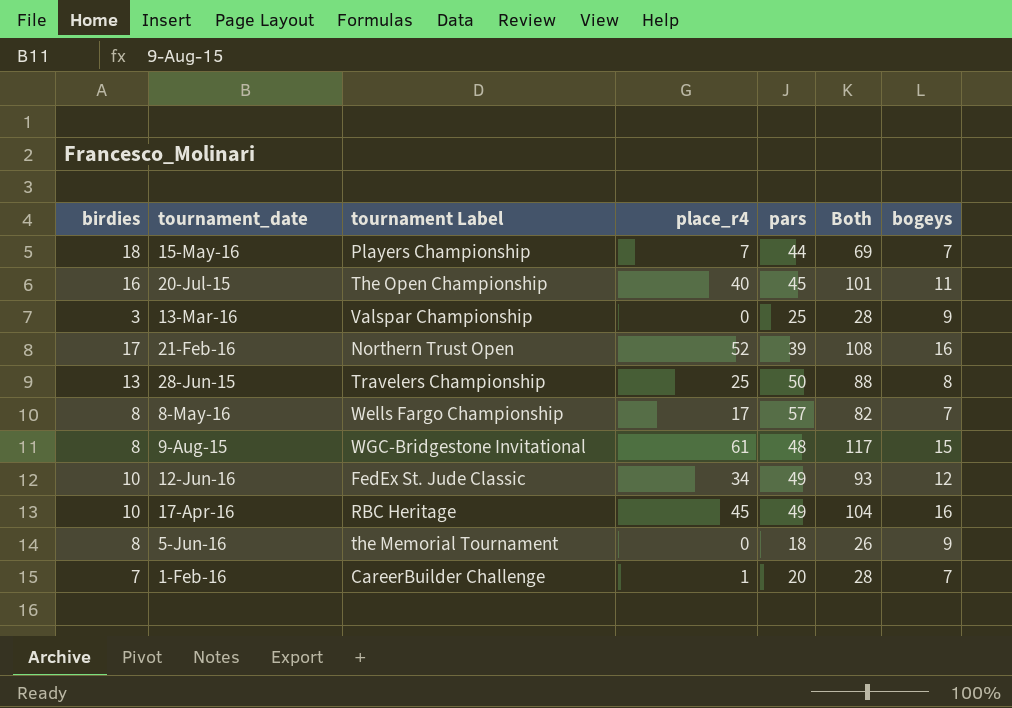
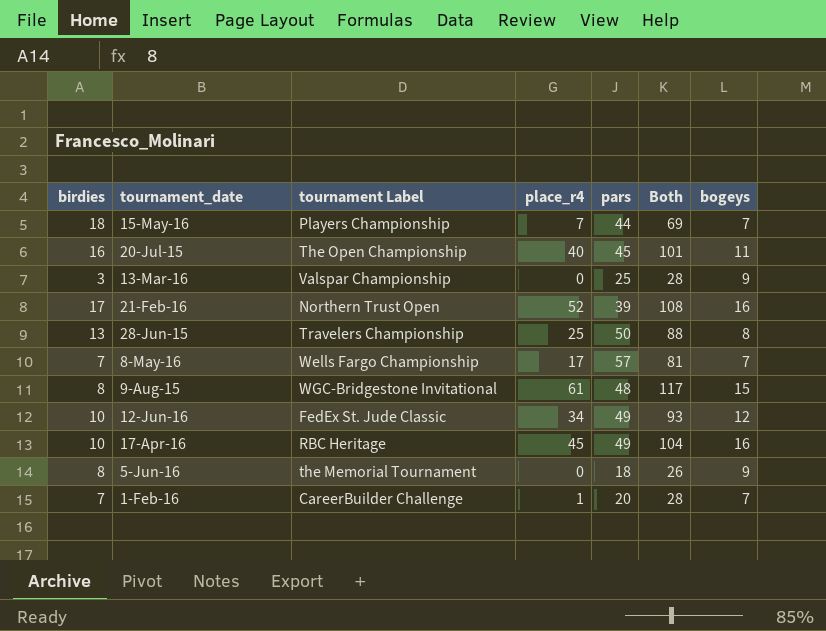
8-May-16 | birdies: 8 -> 7
8-May-16 | Both: 82 -> 81

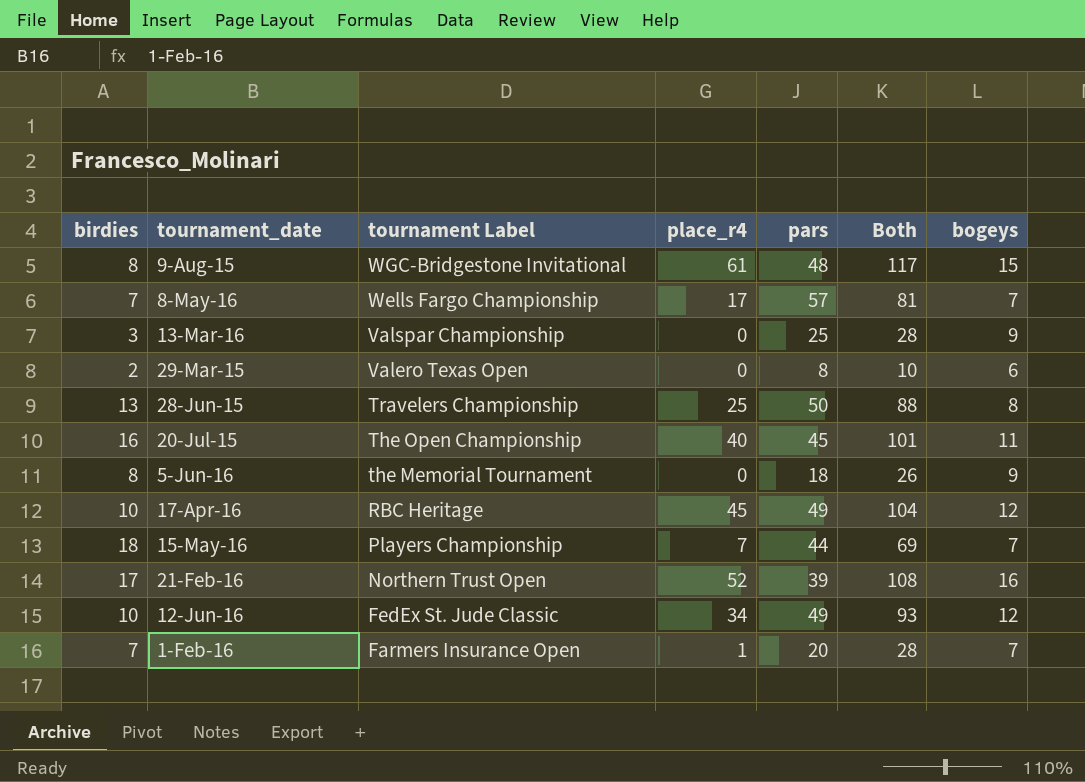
row order: none -> tournament Label descending
row 29-Mar-15: none -> 2 | Valero Texas Open | 0 | 8 | 10 | 6
17-Apr-16 | bogeys: 16 -> 12
1-Feb-16 | tournament Label: CareerBuilder Challenge -> Farmers Insurance Open

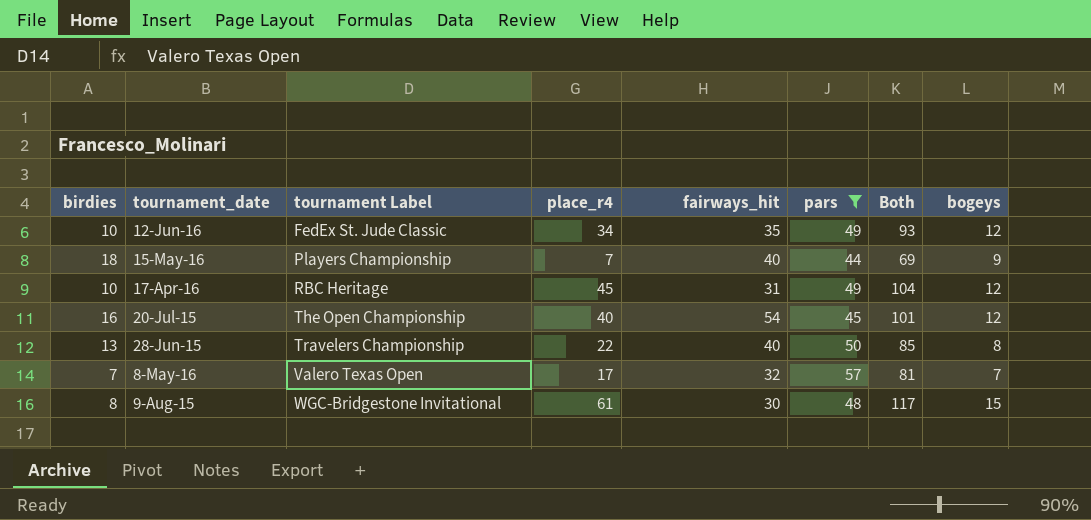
filter: none -> pars >= 44
row order: tournament Label descending -> tournament Label ascending
column fairways_hit | position: none -> 5
15-May-16 | bogeys: 7 -> 9
20-Jul-15 | bogeys: 11 -> 12
28-Jun-15 | place_r4: 25 -> 22
28-Jun-15 | Both: 88 -> 85
8-May-16 | tournament Label: Wells Fargo Championship -> Valero Texas Open

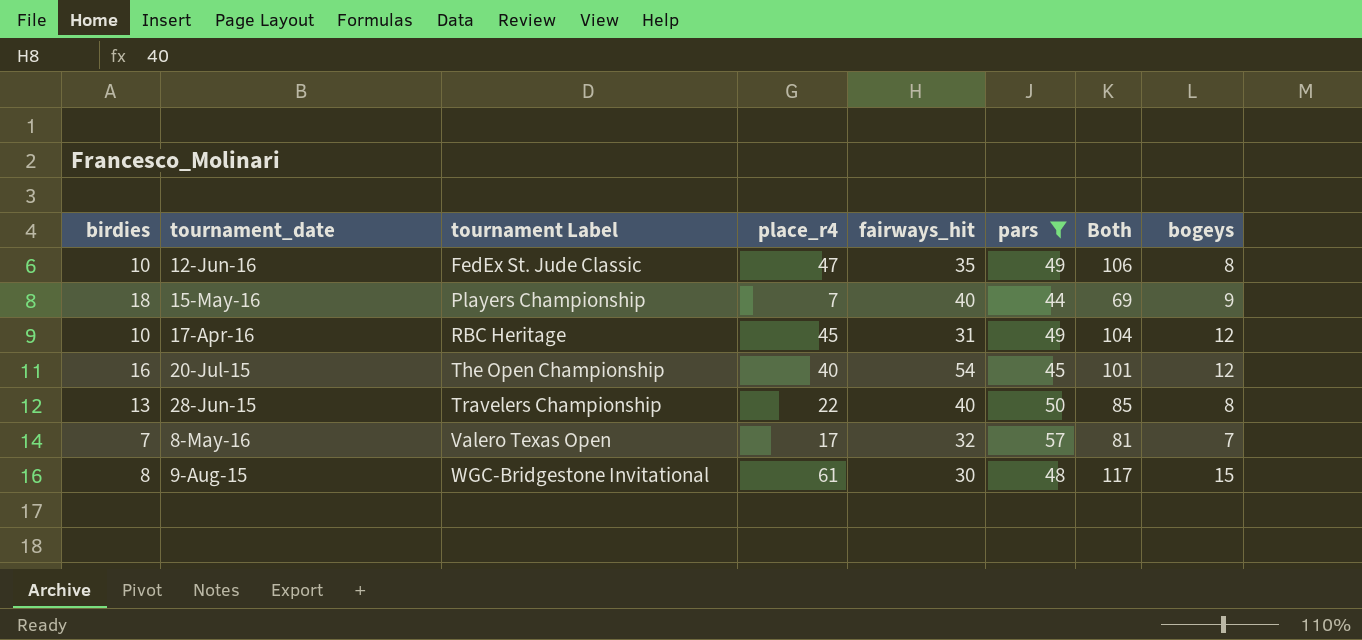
12-Jun-16 | place_r4: 34 -> 47
12-Jun-16 | Both: 93 -> 106
12-Jun-16 | bogeys: 12 -> 8

